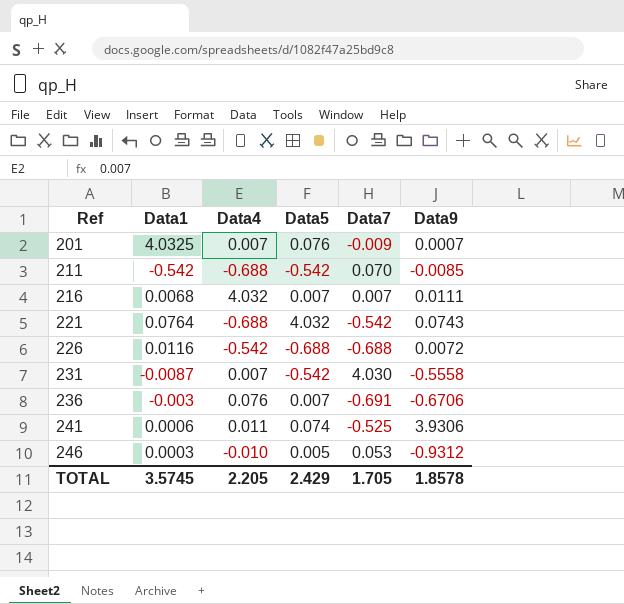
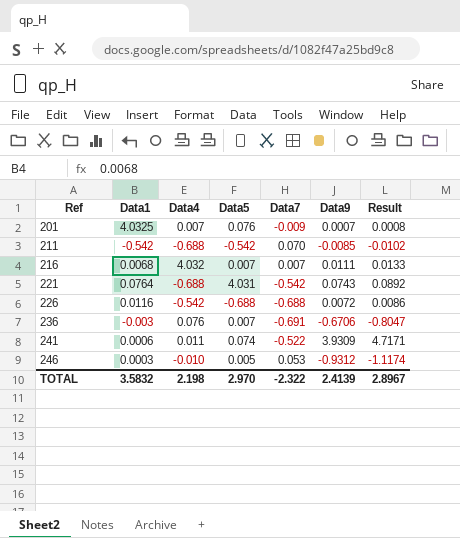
column Result | formula: none -> [Data9] * 1.2
row 231: -0.0087 | 0.007 | -0.542 | 4.030 | -0.5558 -> none
221 | Data5: 4.032 -> 4.031
241 | Data7: -0.525 -> -0.522
241 | Data9: 3.9306 -> 3.9309
TOTAL | Data1: 3.5745 -> 3.5832
TOTAL | Data4: 2.205 -> 2.198
TOTAL | Data5: 2.429 -> 2.970
TOTAL | Data7: 1.705 -> -2.322
TOTAL | Data9: 1.8578 -> 2.4139

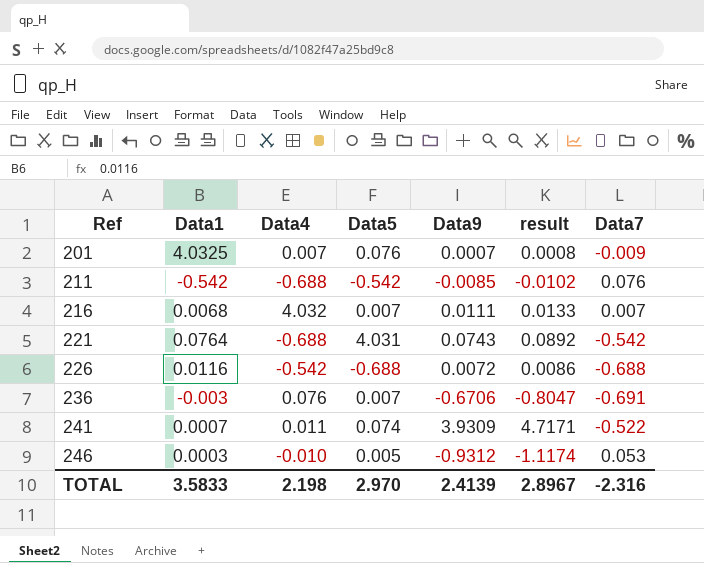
column name: Result -> result
column Data7 | position: 5 -> 7
211 | Data7: 0.070 -> 0.076
241 | Data1: 0.0006 -> 0.0007
TOTAL | Data1: 3.5832 -> 3.5833
TOTAL | Data7: -2.322 -> -2.316

